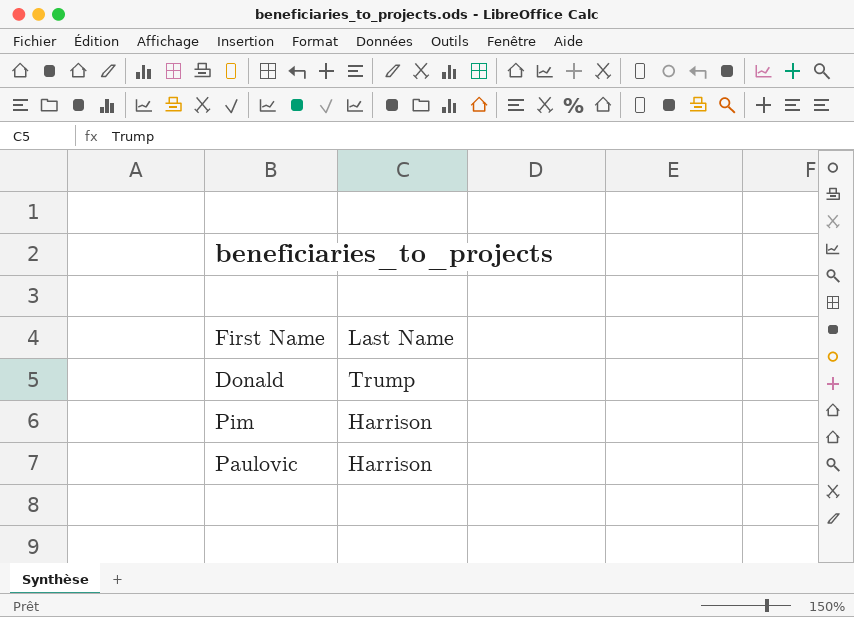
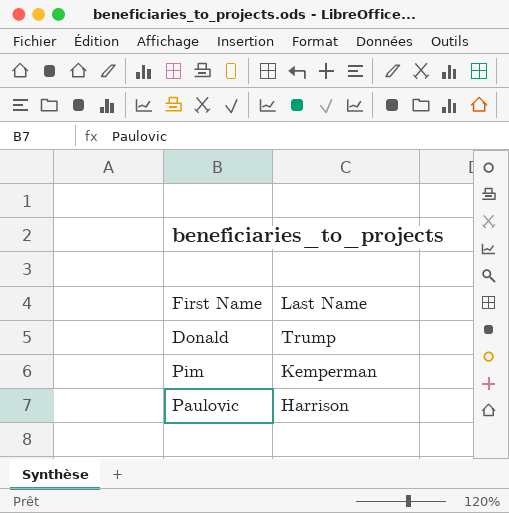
Pim | Last Name: Harrison -> Kemperman

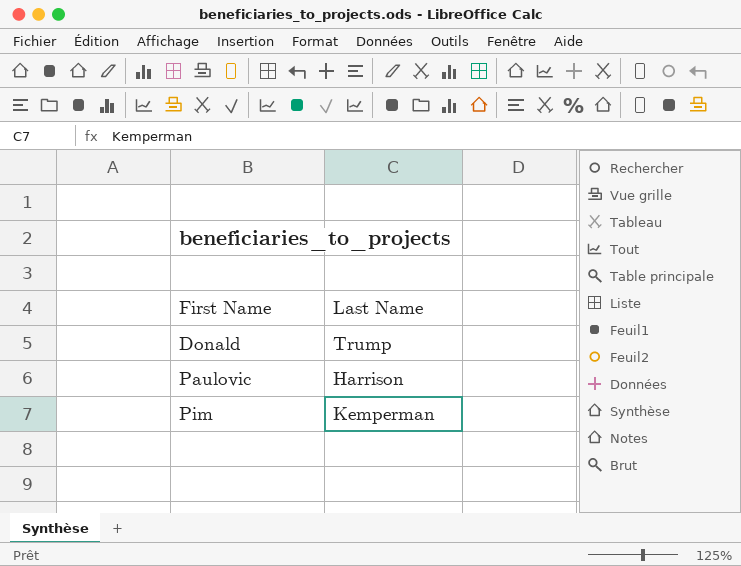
row order: Last Name descending -> First Name ascending

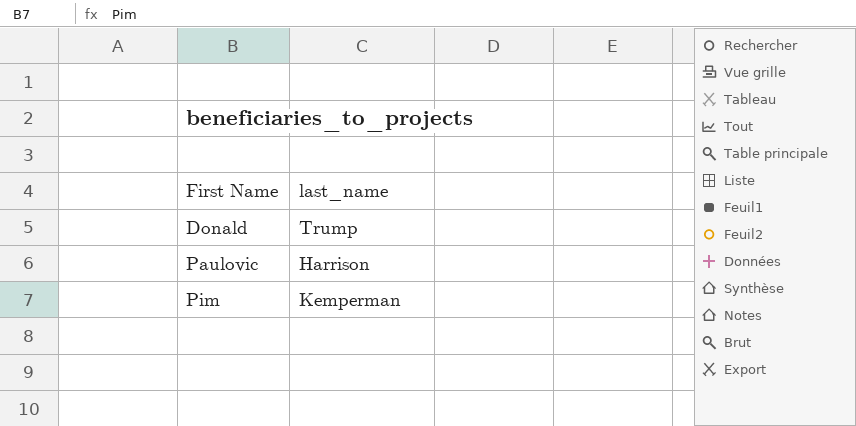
column name: Last Name -> last_name

